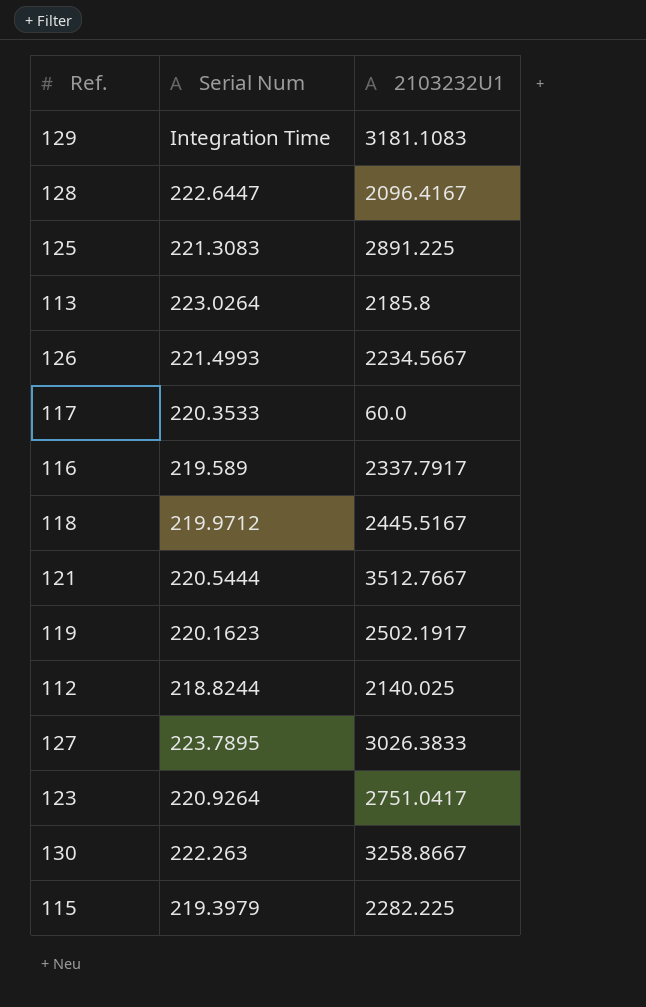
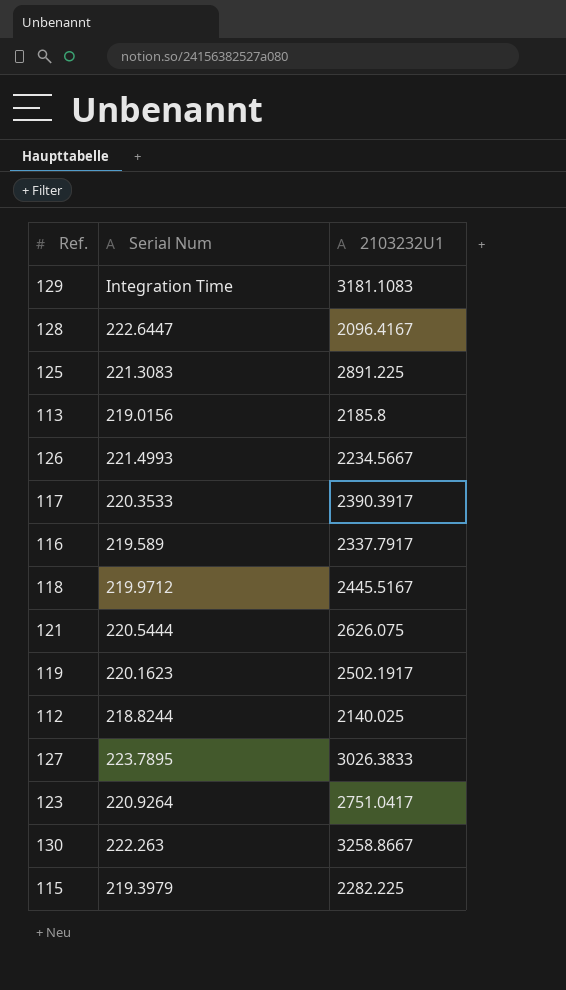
113 | Serial Num: 223.0264 -> 219.0156
117 | 2103232U1: 60.0 -> 2390.3917
121 | 2103232U1: 3512.7667 -> 2626.075

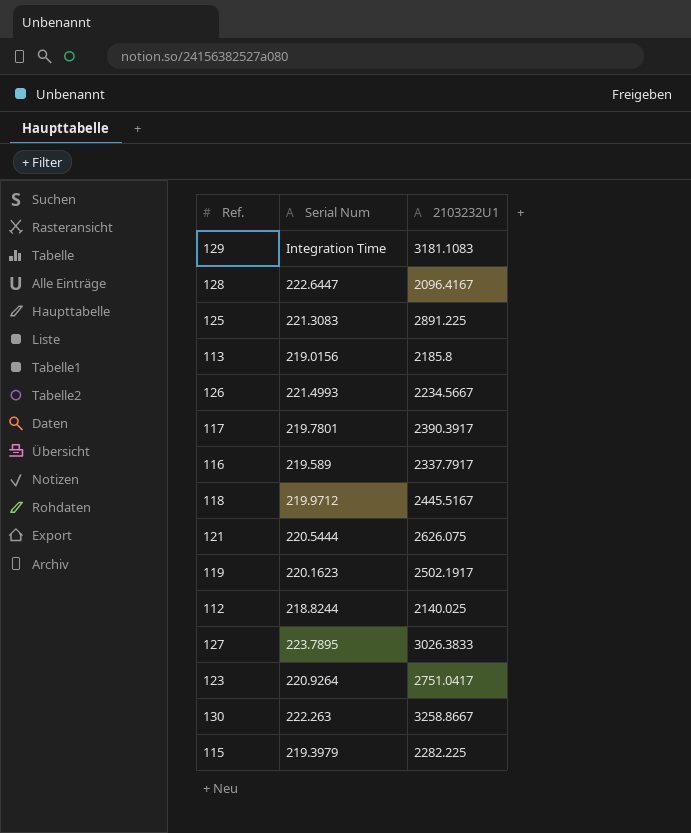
117 | Serial Num: 220.3533 -> 219.7801

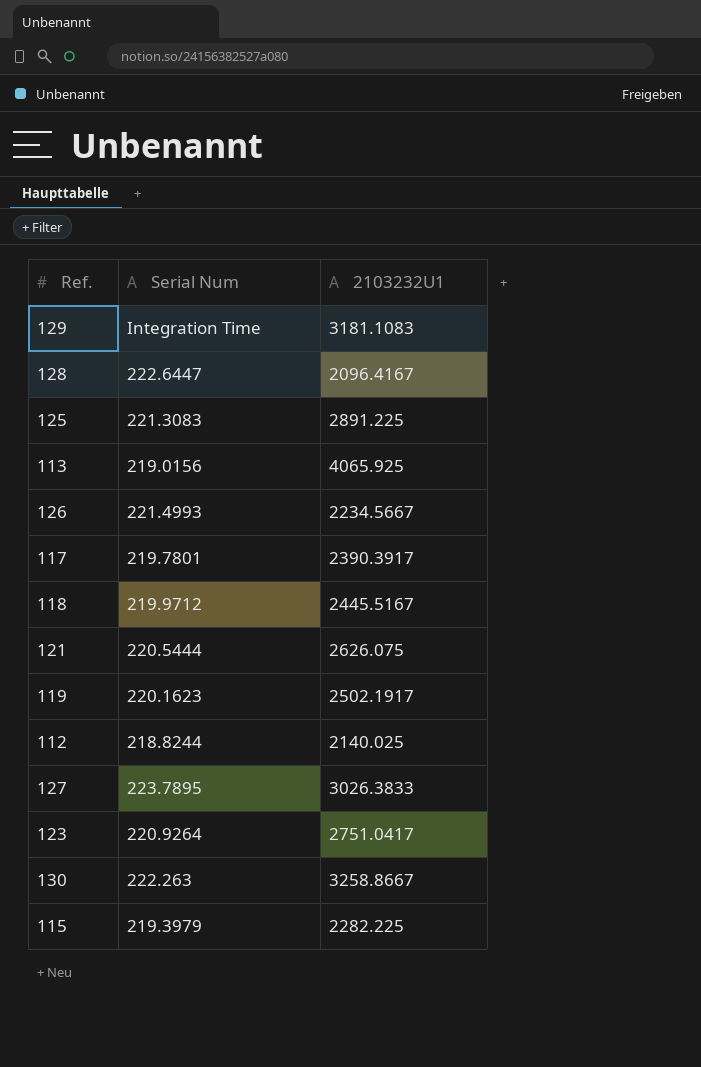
row 116: 219.589 | 2337.7917 -> none
113 | 2103232U1: 2185.8 -> 4065.925

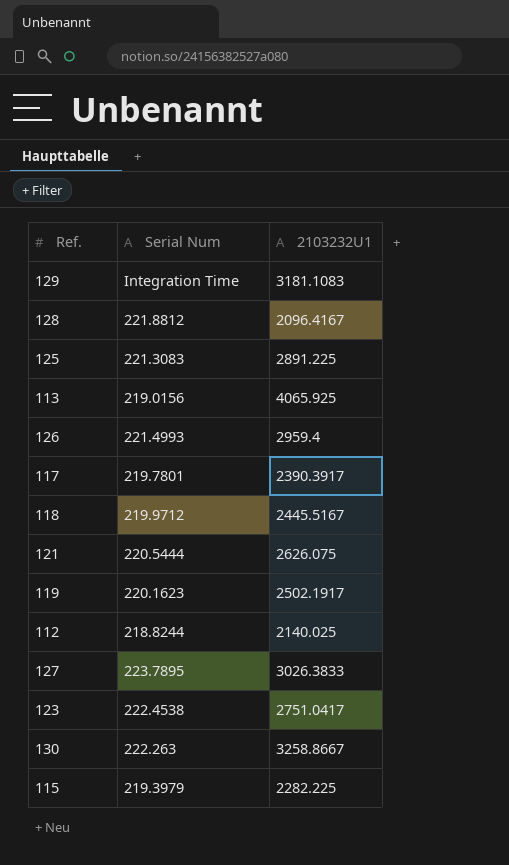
128 | Serial Num: 222.6447 -> 221.8812
126 | 2103232U1: 2234.5667 -> 2959.4
123 | Serial Num: 220.9264 -> 222.4538

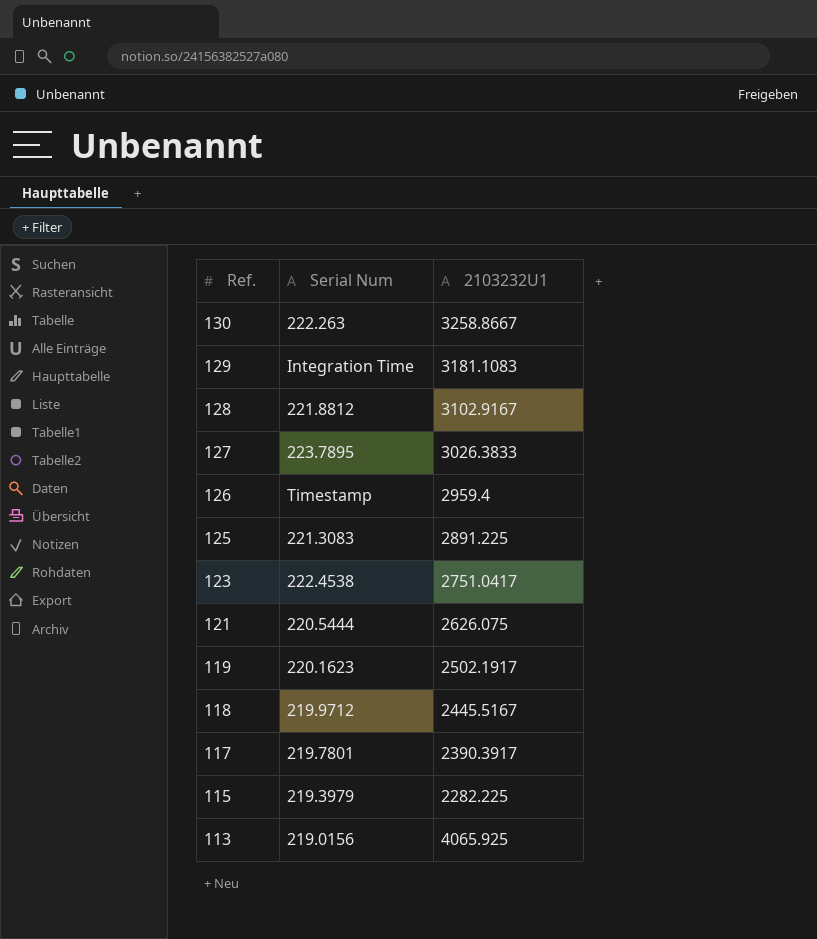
row order: none -> Ref. descending
row 112: 218.8244 | 2140.025 -> none
128 | 2103232U1: 2096.4167 -> 3102.9167
126 | Serial Num: 221.4993 -> Timestamp

